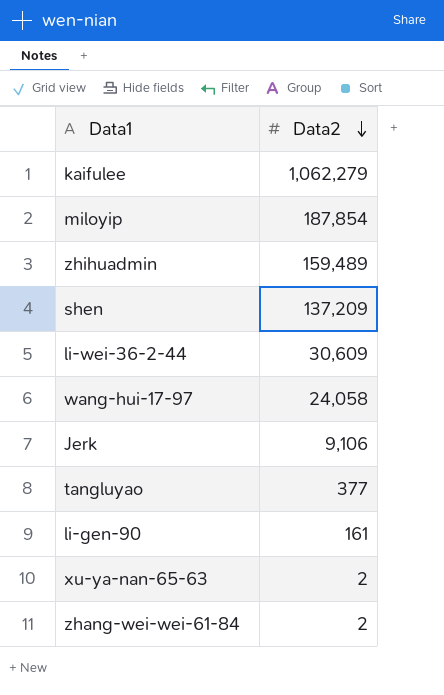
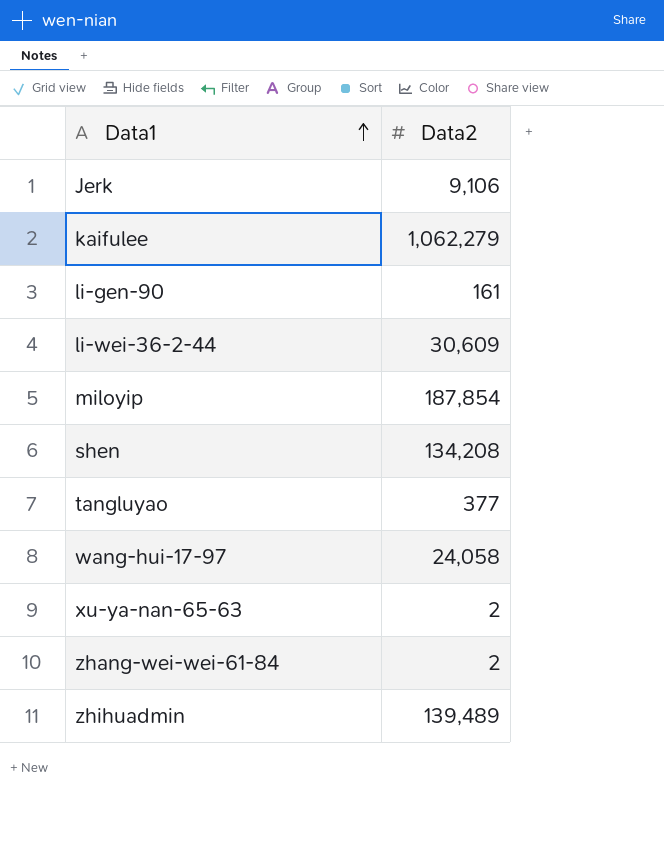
row order: Data2 descending -> Data1 ascending
shen | Data2: 137,209 -> 134,208
zhihuadmin | Data2: 159,489 -> 139,489

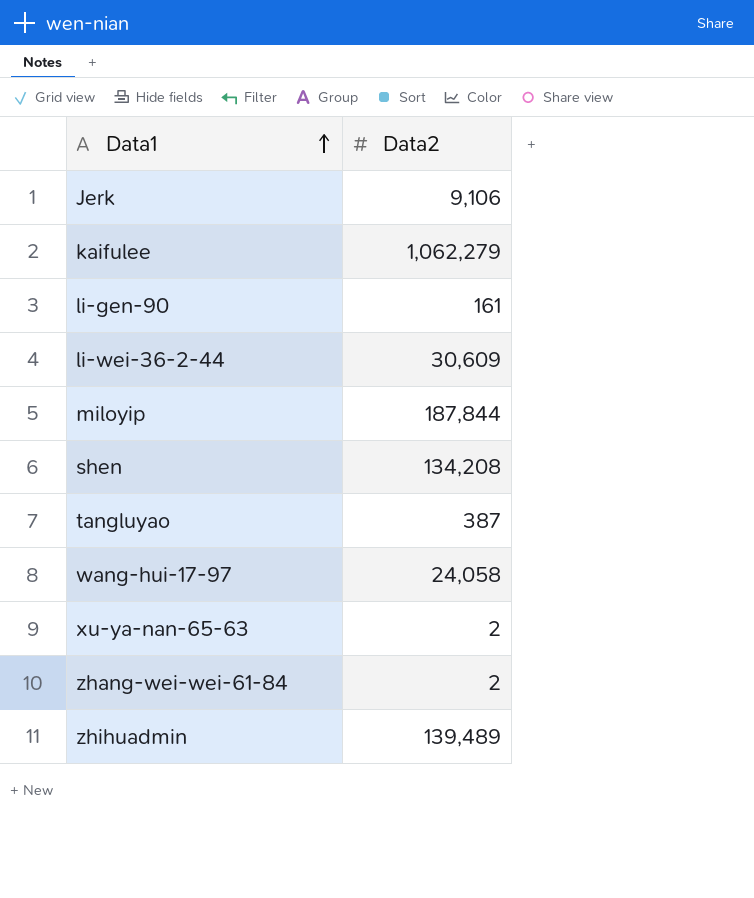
miloyip | Data2: 187,854 -> 187,844
tangluyao | Data2: 377 -> 387

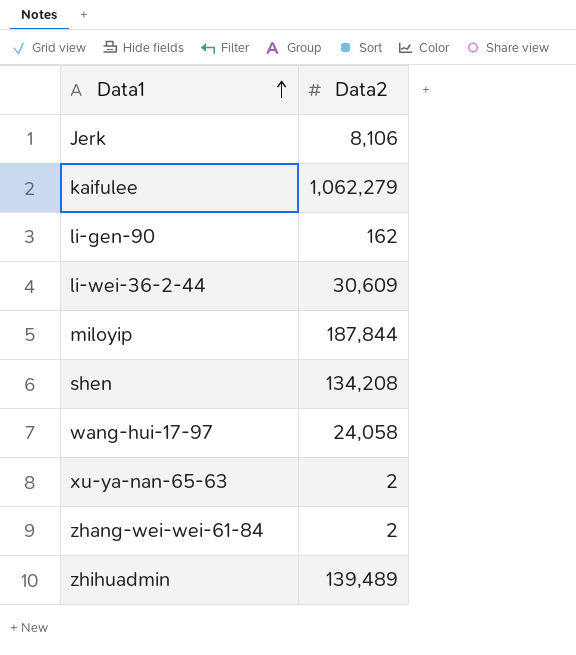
row tangluyao: 387 -> none
Jerk | Data2: 9,106 -> 8,106
li-gen-90 | Data2: 161 -> 162

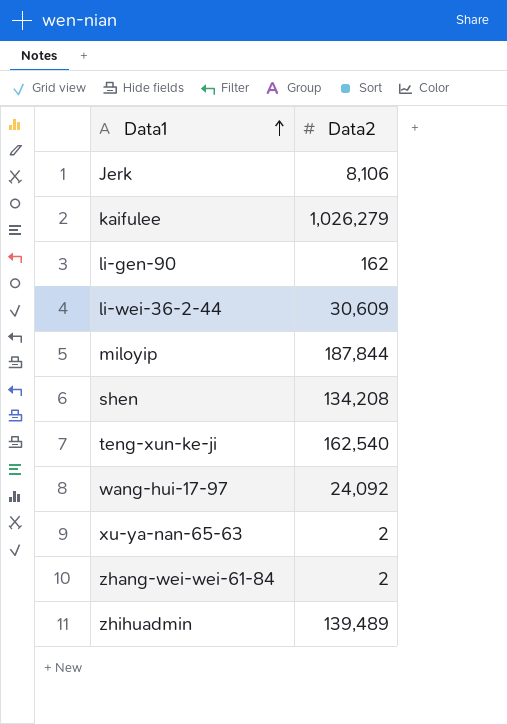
kaifulee | Data2: 1,062,279 -> 1,026,279
row teng-xun-ke-ji: none -> 162,540
wang-hui-17-97 | Data2: 24,058 -> 24,092

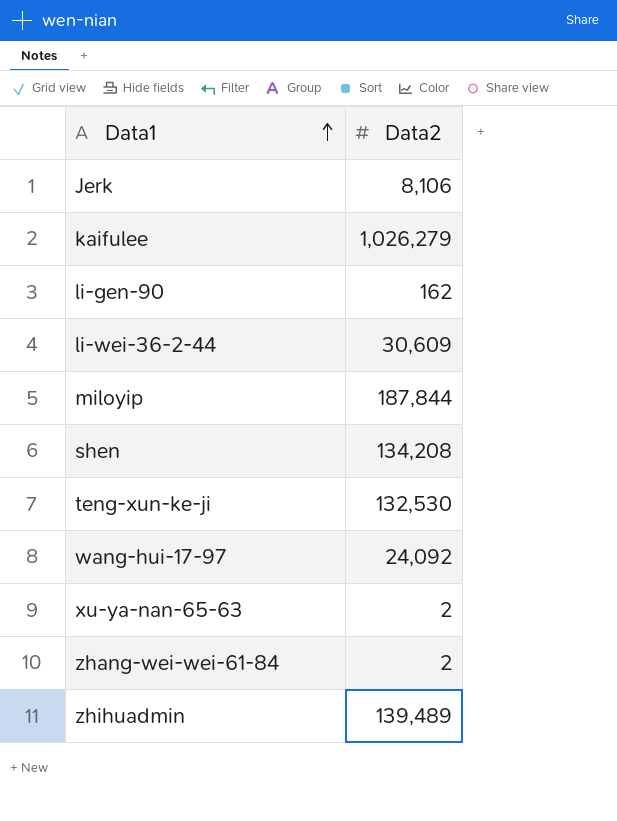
teng-xun-ke-ji | Data2: 162,540 -> 132,530

